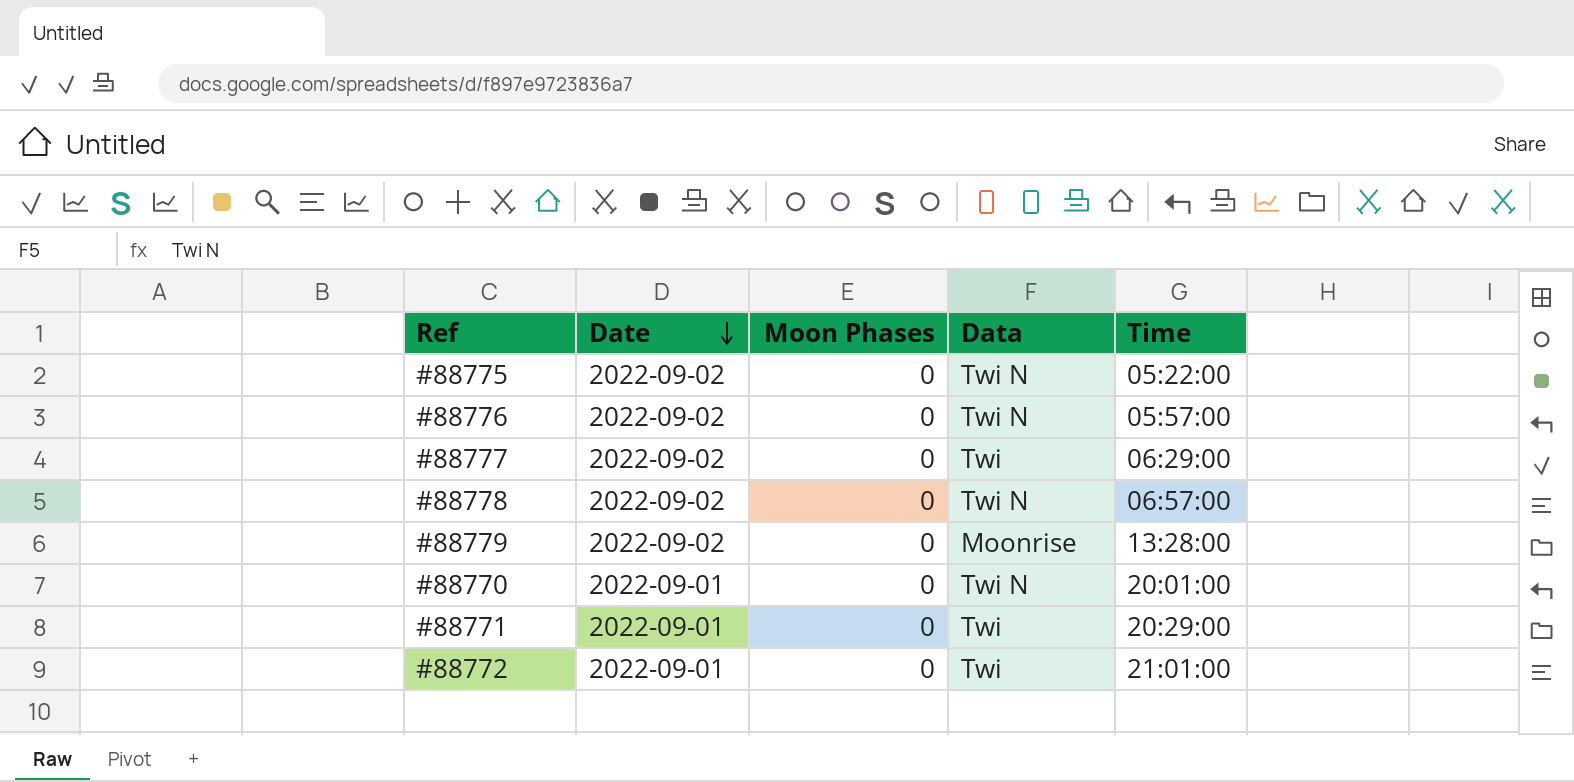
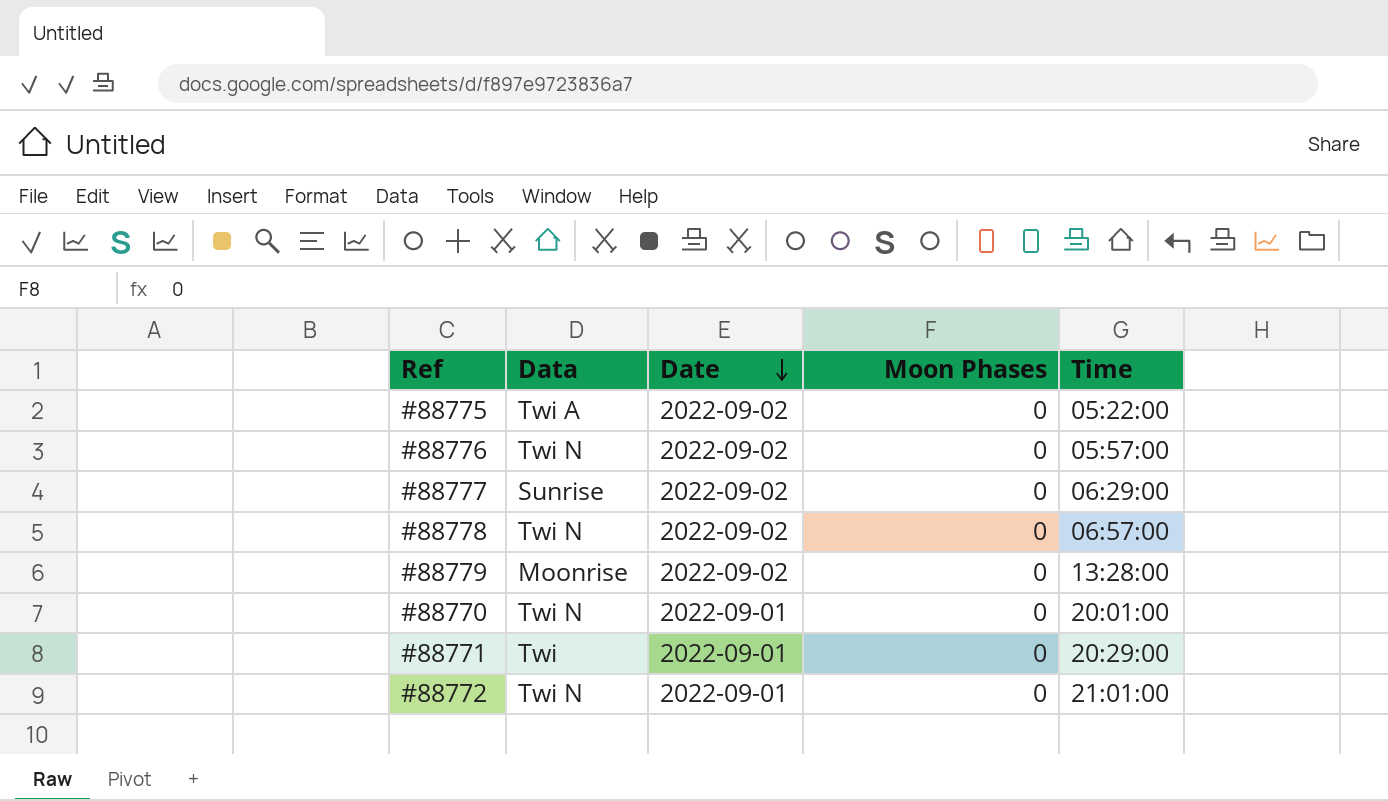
column Data | position: 4 -> 2
#88775 | Data: Twi N -> Twi A
#88777 | Data: Twi -> Sunrise
#88772 | Data: Twi -> Twi N

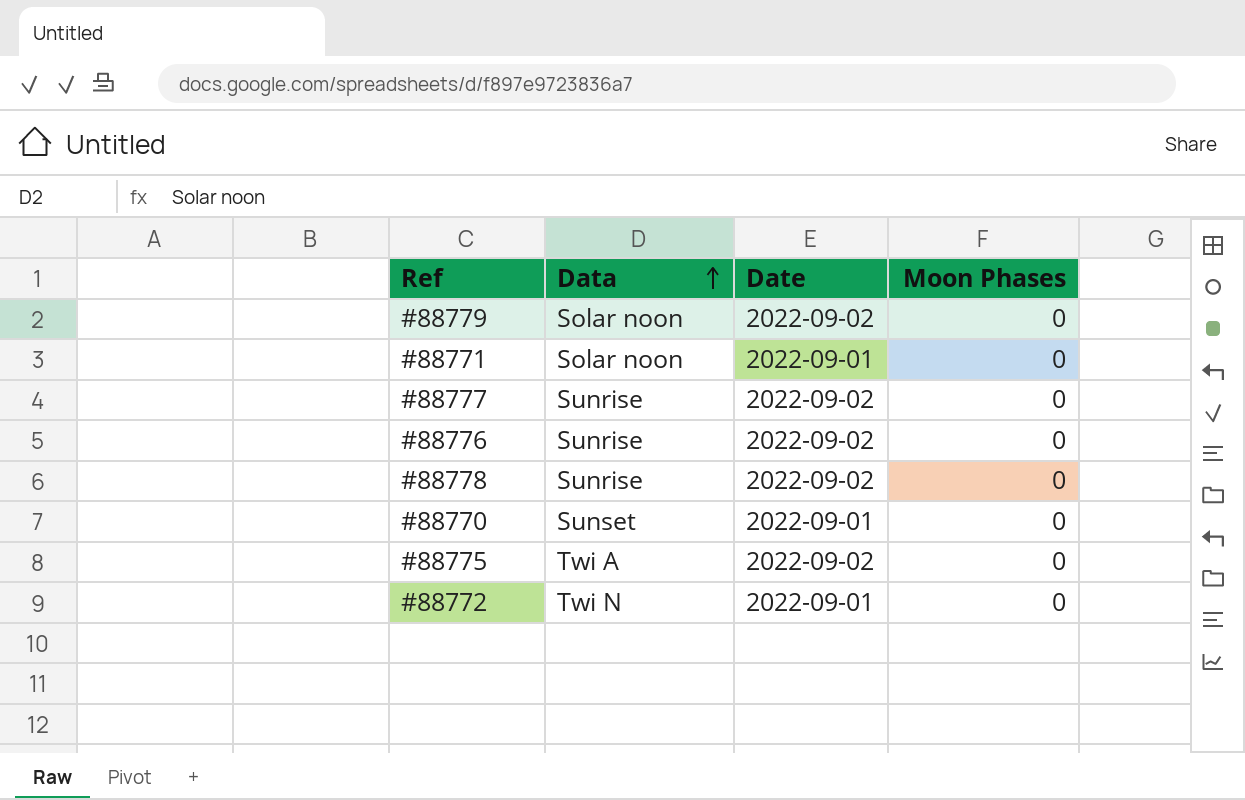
row order: Date descending -> Data ascending
column Time | position: 5 -> none
#88779 | Data: Moonrise -> Solar noon
#88771 | Data: Twi -> Solar noon
#88776 | Data: Twi N -> Sunrise
#88778 | Data: Twi N -> Sunrise
#88770 | Data: Twi N -> Sunset

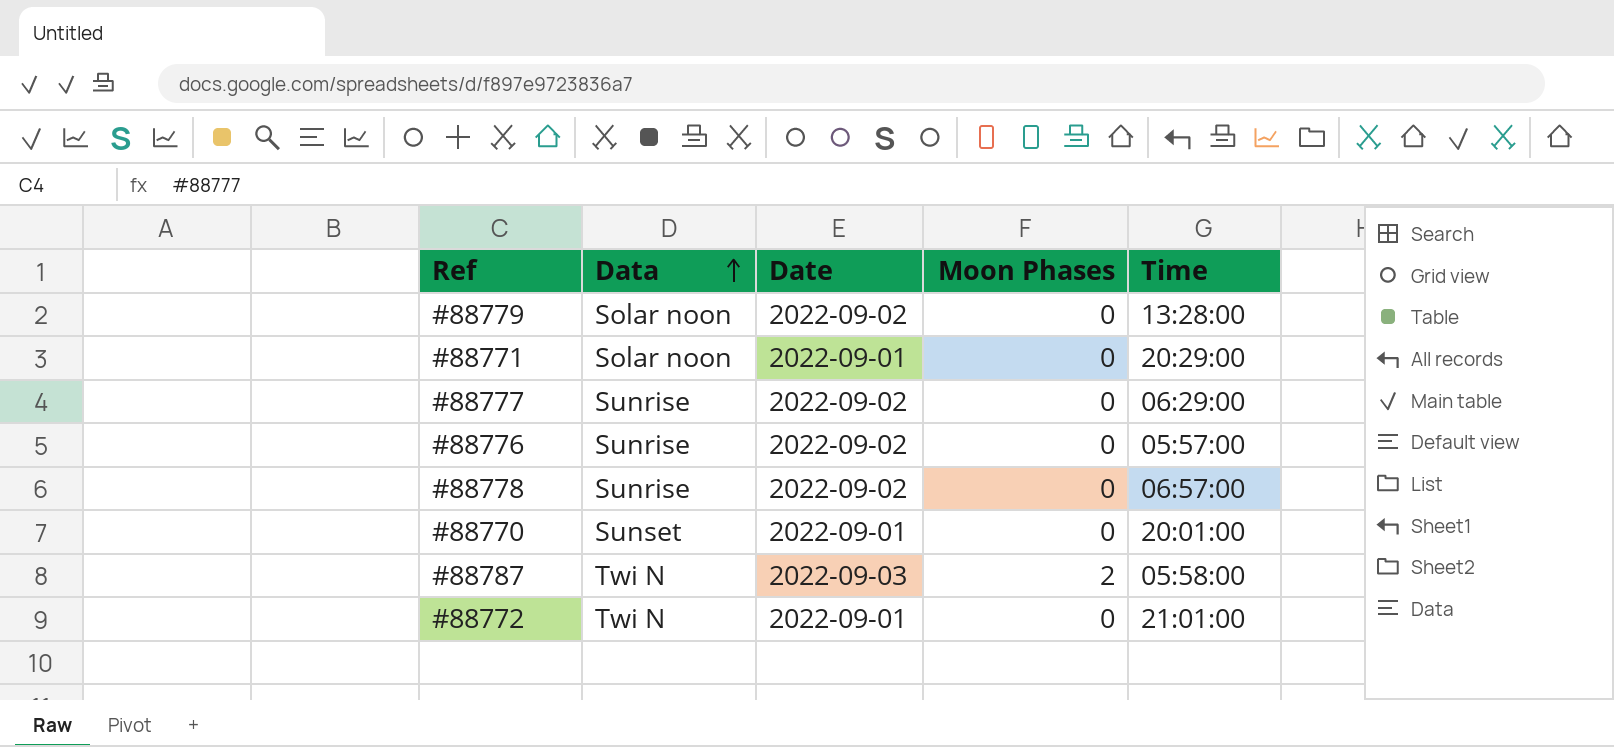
column Time | position: none -> 5
row #88775: Twi A | 2022-09-02 | 0 -> none
row #88787: none -> Twi N | 2022-09-03 | 2 | 05:58:00

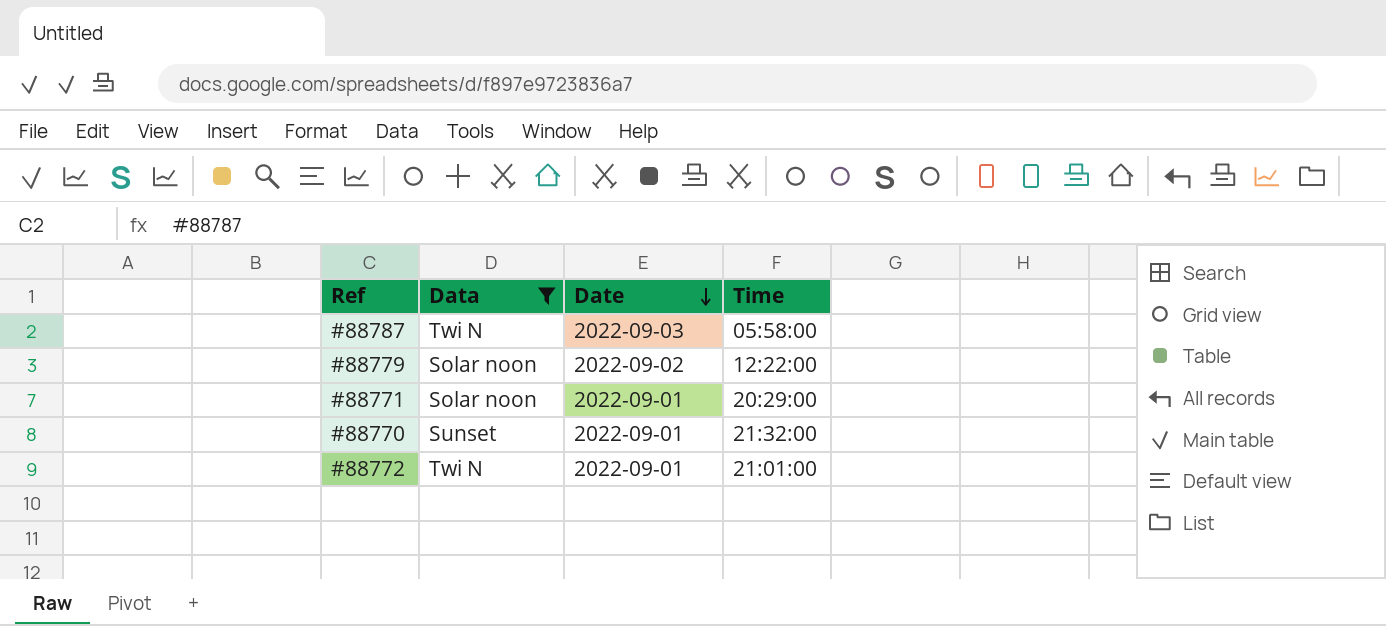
filter: none -> Data != Sunrise
row order: Data ascending -> Date descending
column Moon Phases | position: 4 -> none
#88779 | Time: 13:28:00 -> 12:22:00
#88770 | Time: 20:01:00 -> 21:32:00

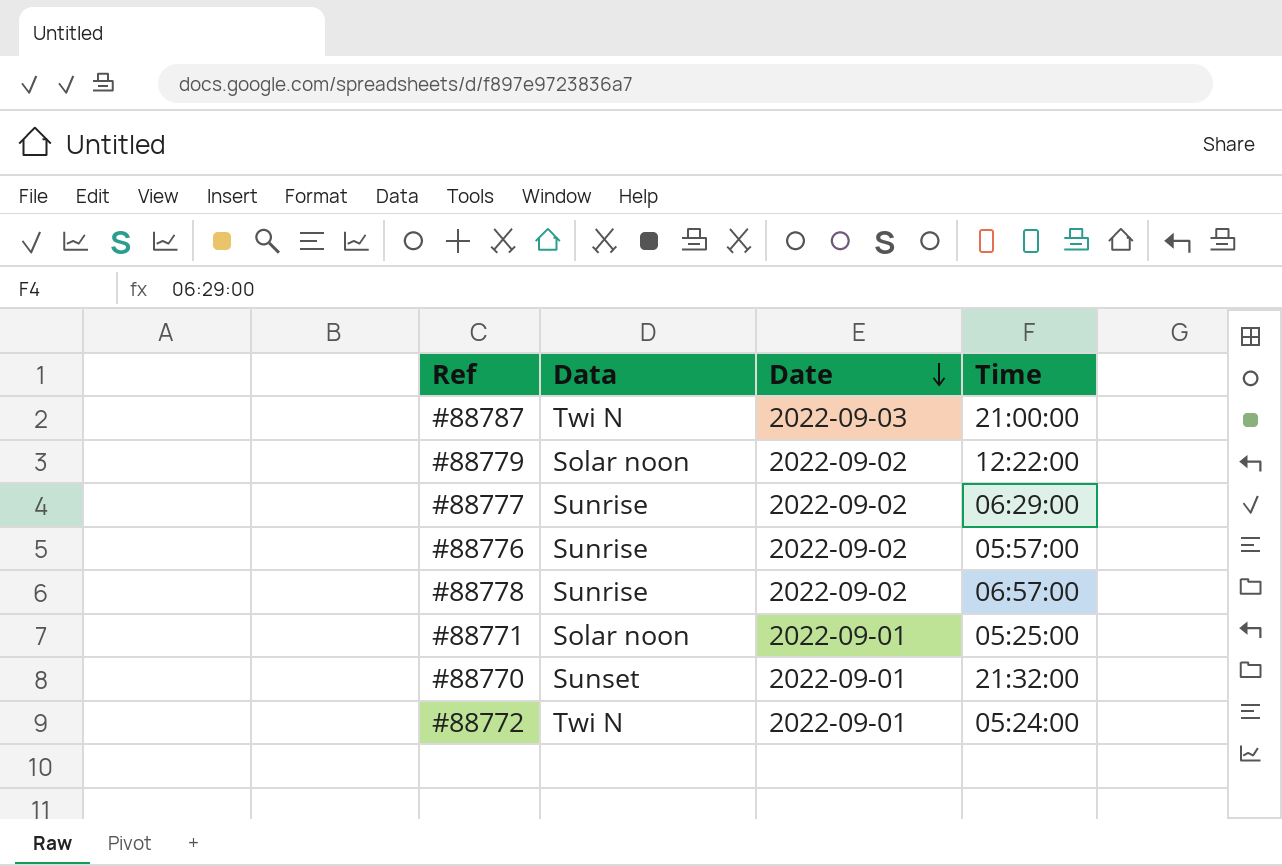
filter: Data != Sunrise -> none
#88787 | Time: 05:58:00 -> 21:00:00
#88771 | Time: 20:29:00 -> 05:25:00
#88772 | Time: 21:01:00 -> 05:24:00

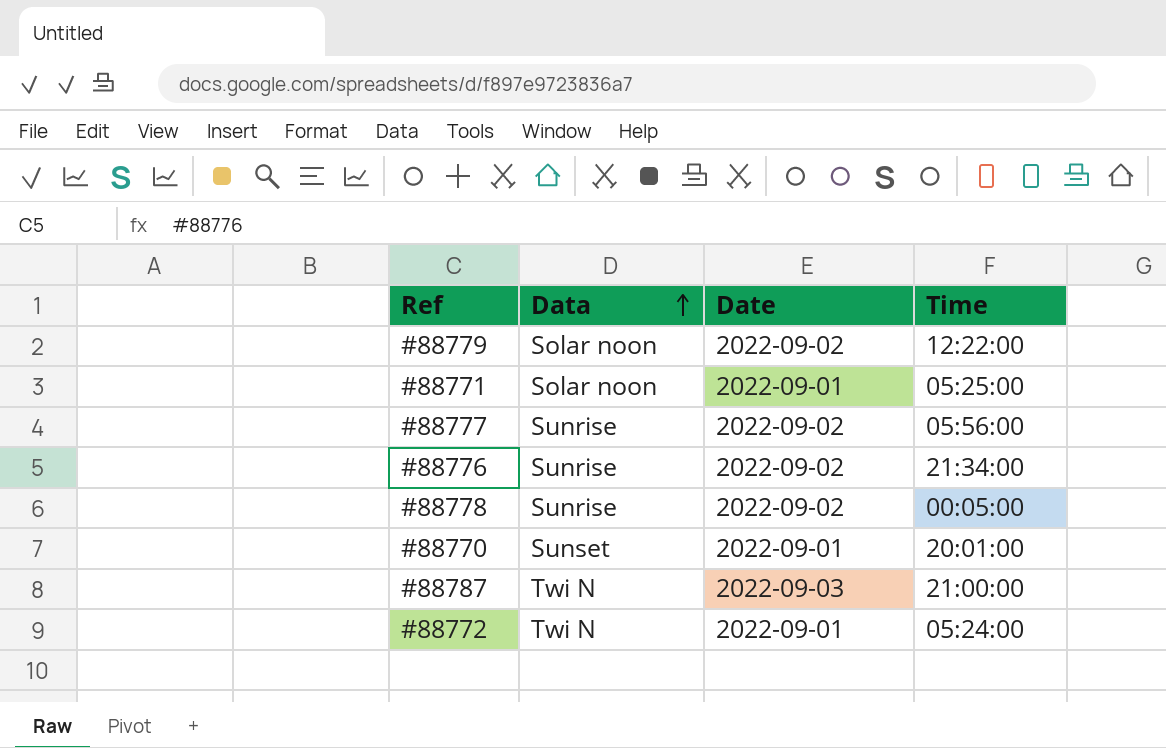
row order: Date descending -> Data ascending
#88777 | Time: 06:29:00 -> 05:56:00
#88776 | Time: 05:57:00 -> 21:34:00
#88778 | Time: 06:57:00 -> 00:05:00
#88770 | Time: 21:32:00 -> 20:01:00

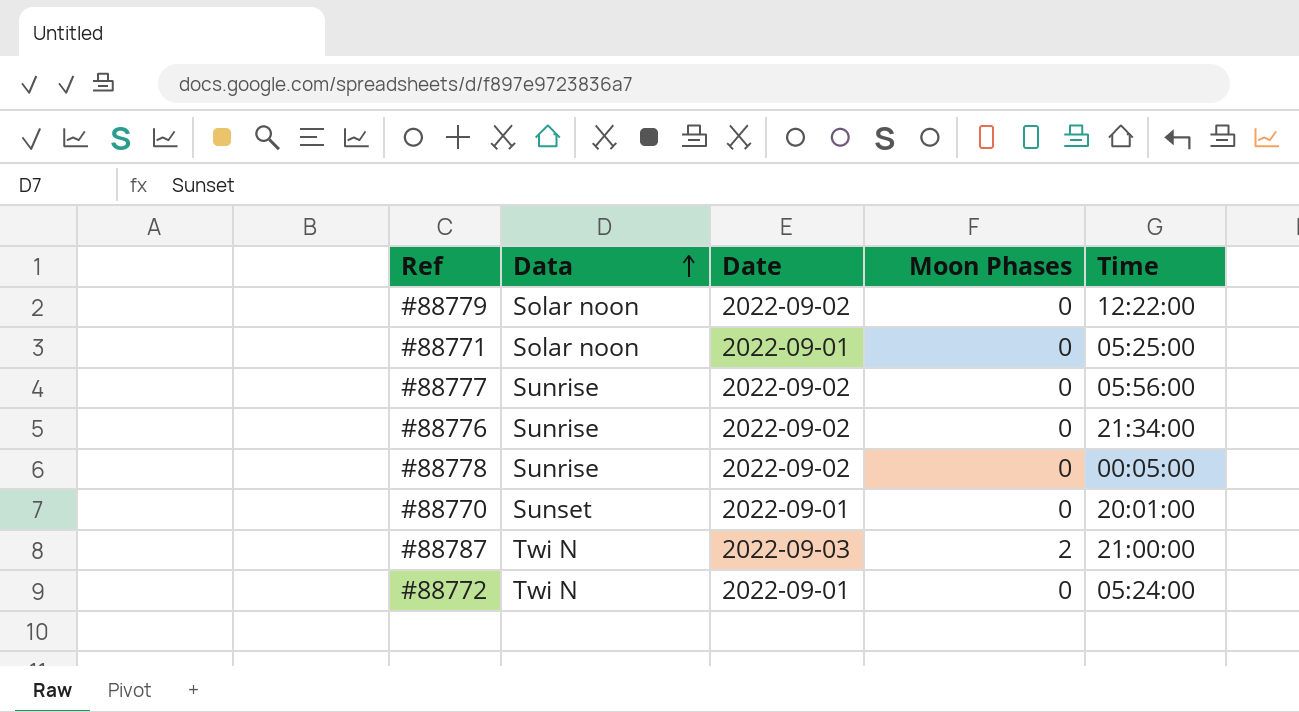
column Moon Phases | position: none -> 4

